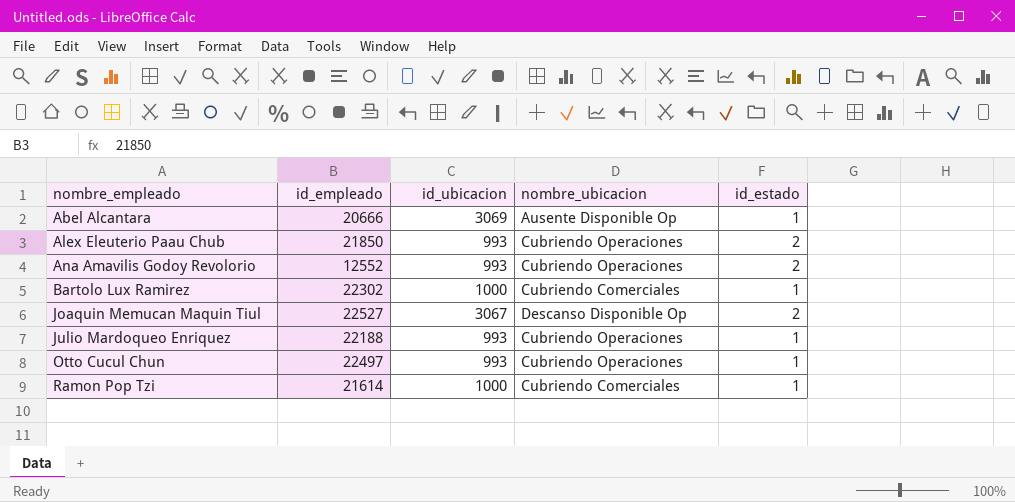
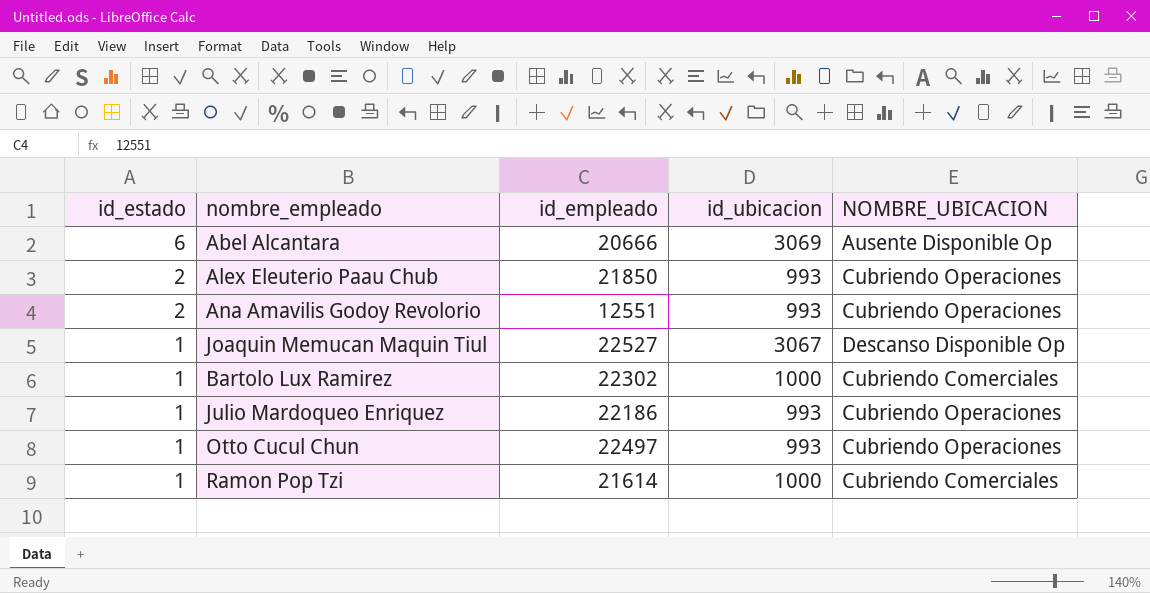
row order: nombre_empleado ascending -> id_estado descending
column id_estado | position: 5 -> 1
column name: nombre_ubicacion -> NOMBRE_UBICACION
Abel Alcantara | id_estado: 1 -> 6
Ana Amavilis Godoy Revolorio | id_empleado: 12552 -> 12551
Joaquin Memucan Maquin Tiul | id_estado: 2 -> 1
Julio Mardoqueo Enriquez | id_empleado: 22188 -> 22186

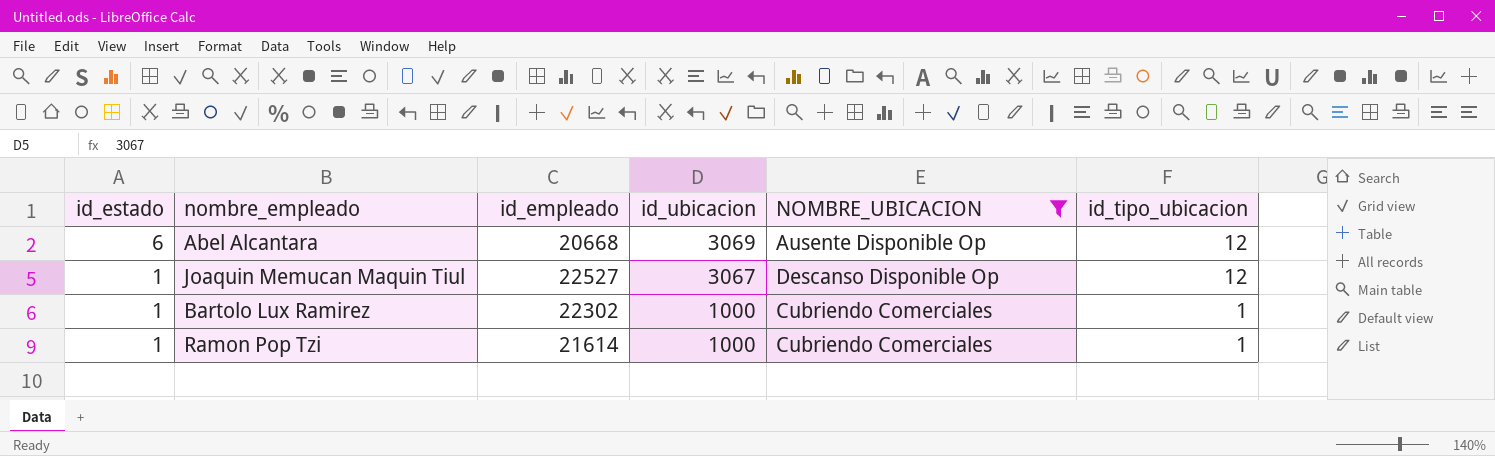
filter: none -> NOMBRE_UBICACION != Cubriendo Operaciones
column id_tipo_ubicacion | position: none -> 6
Abel Alcantara | id_empleado: 20666 -> 20668

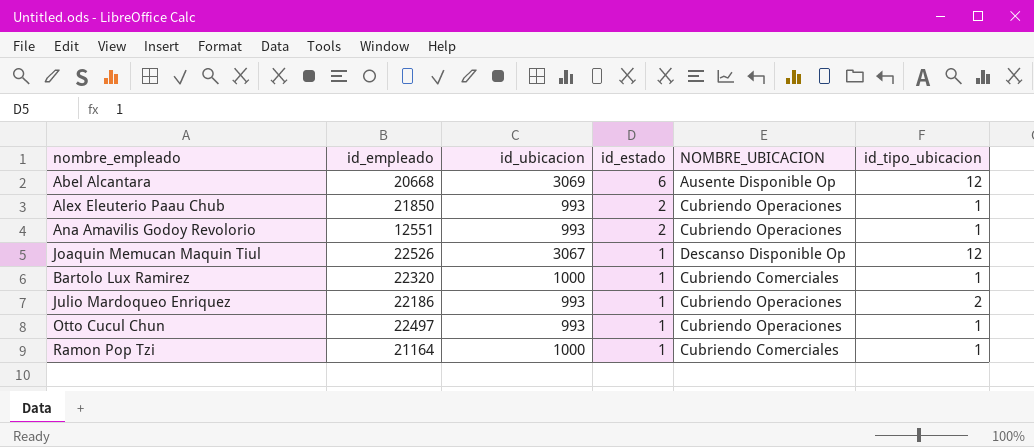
filter: NOMBRE_UBICACION != Cubriendo Operaciones -> none
column id_estado | position: 1 -> 4
Joaquin Memucan Maquin Tiul | id_empleado: 22527 -> 22526
Bartolo Lux Ramirez | id_empleado: 22302 -> 22320
Ramon Pop Tzi | id_empleado: 21614 -> 21164

